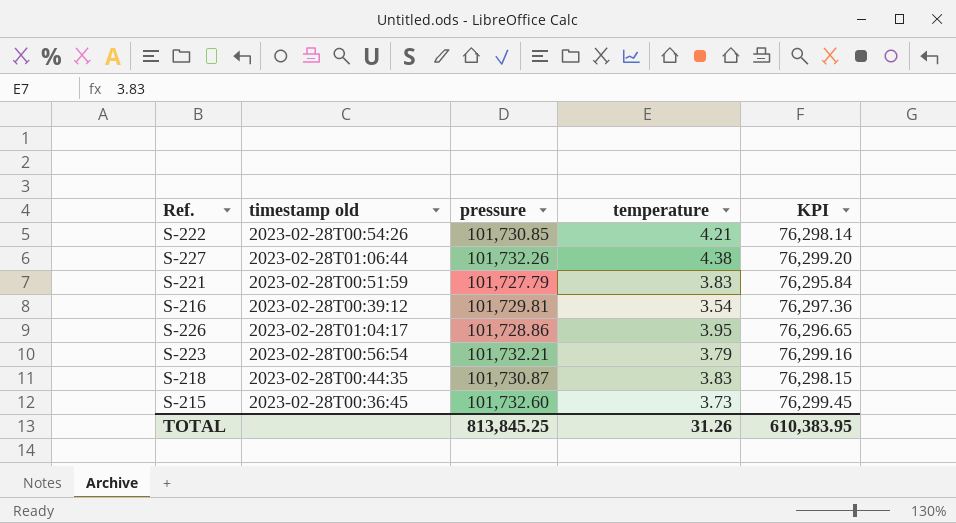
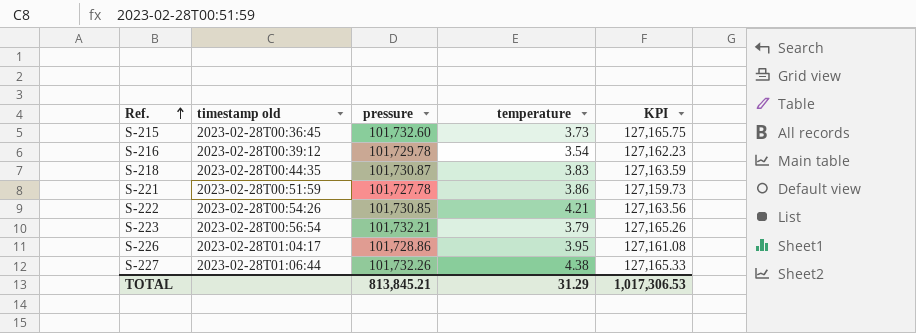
row order: none -> Ref. ascending
column KPI | formula: [pressure] * 0.75 -> [pressure] * 1.25
S-216 | pressure: 101,729.81 -> 101,729.78
S-221 | pressure: 101,727.79 -> 101,727.78
S-221 | temperature: 3.83 -> 3.86
TOTAL | pressure: 813,845.25 -> 813,845.21
TOTAL | temperature: 31.26 -> 31.29
TOTAL | KPI: 610,383.95 -> 1,017,306.53

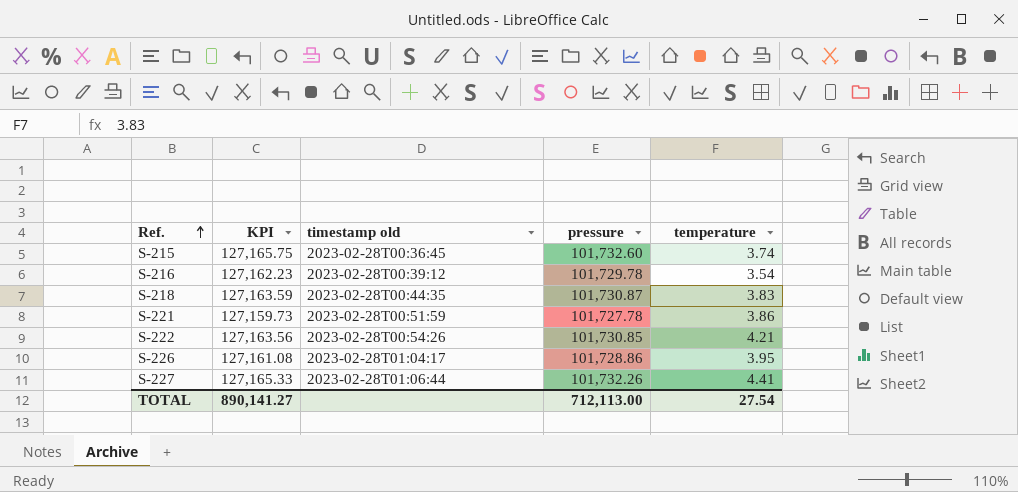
column KPI | position: 5 -> 2
row S-223: 2023-02-28T00:56:54 | 101,732.21 | 3.79 | 127,165.26 -> none
S-215 | temperature: 3.73 -> 3.74
S-227 | temperature: 4.38 -> 4.41
TOTAL | KPI: 1,017,306.53 -> 890,141.27
TOTAL | pressure: 813,845.21 -> 712,113.00
TOTAL | temperature: 31.29 -> 27.54

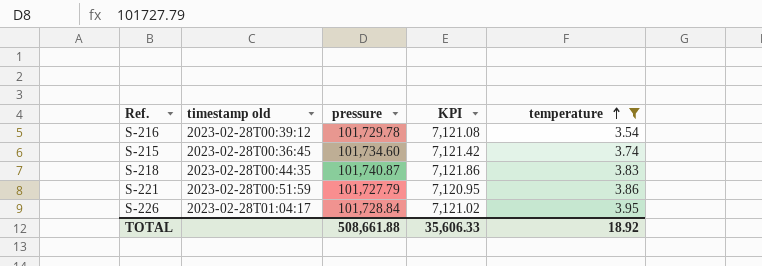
filter: none -> temperature <= 3.95
row order: Ref. ascending -> temperature ascending
column KPI | formula: [pressure] * 1.25 -> [pressure] * 0.07
column KPI | position: 2 -> 4
S-215 | pressure: 101,732.60 -> 101,734.60
S-218 | pressure: 101,730.87 -> 101,740.87
S-221 | pressure: 101,727.78 -> 101,727.79
S-226 | pressure: 101,728.86 -> 101,728.84
TOTAL | pressure: 712,113.00 -> 508,661.88
TOTAL | KPI: 890,141.27 -> 35,606.33
TOTAL | temperature: 27.54 -> 18.92

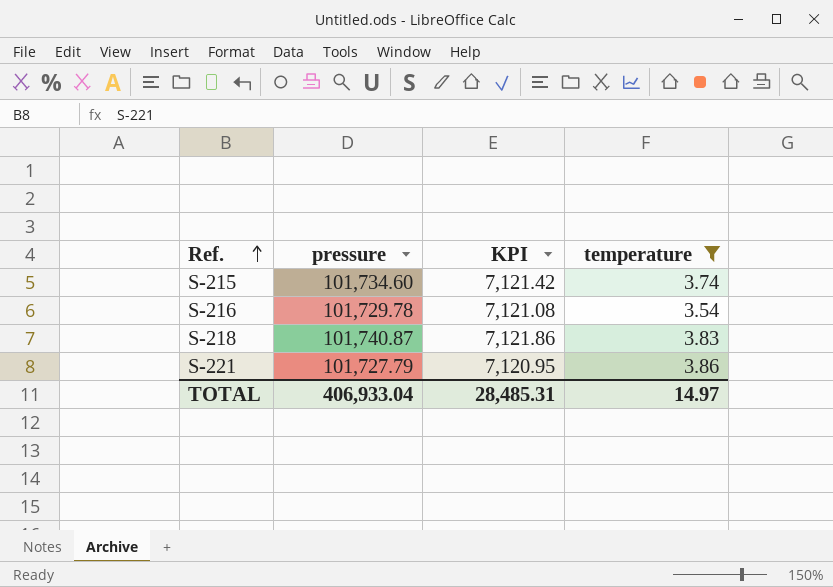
row order: temperature ascending -> Ref. ascending
column timestamp old | position: 2 -> none
row S-226: 2023-02-28T01:04:17 | 101,728.84 | 7,121.02 | 3.95 -> none
TOTAL | pressure: 508,661.88 -> 406,933.04
TOTAL | KPI: 35,606.33 -> 28,485.31
TOTAL | temperature: 18.92 -> 14.97

